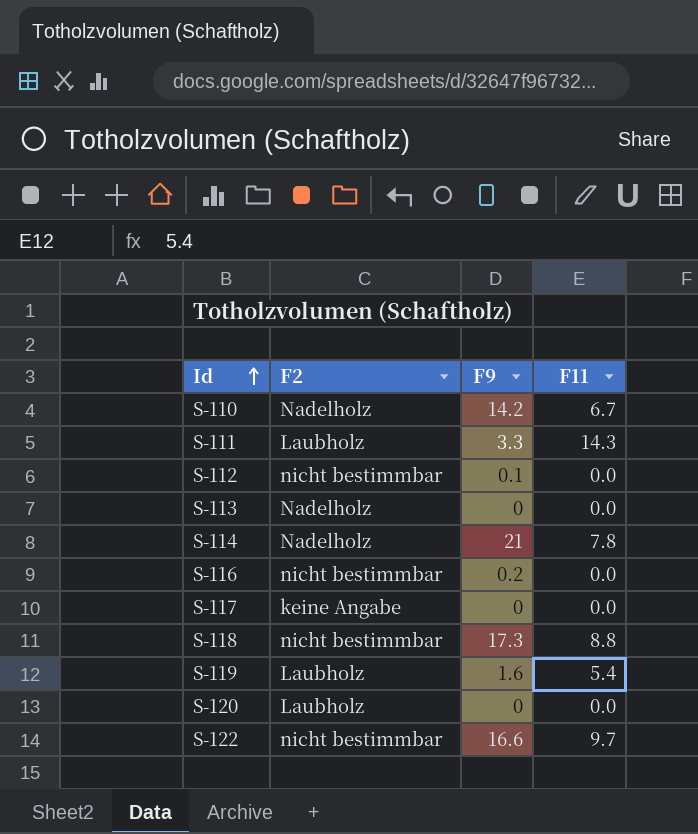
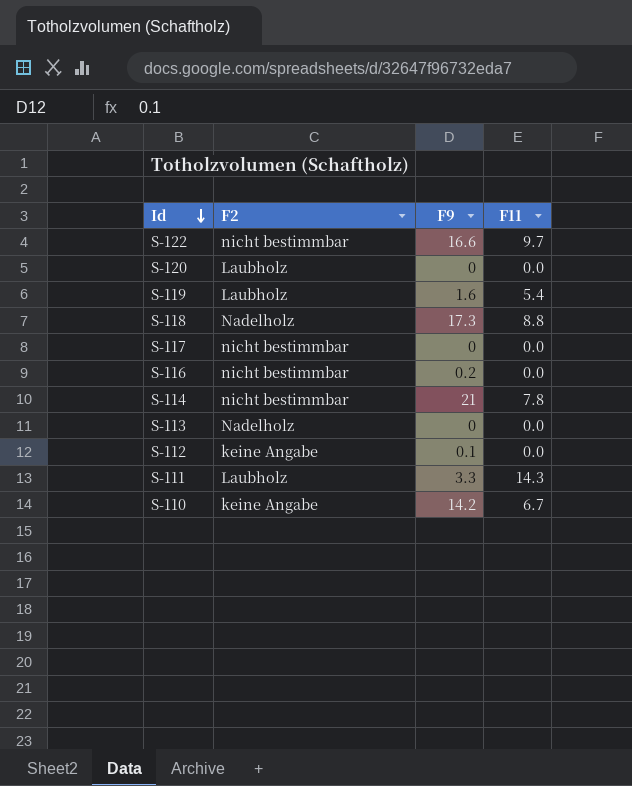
row order: Id ascending -> Id descending
S-118 | F2: nicht bestimmbar -> Nadelholz
S-117 | F2: keine Angabe -> nicht bestimmbar
S-114 | F2: Nadelholz -> nicht bestimmbar
S-112 | F2: nicht bestimmbar -> keine Angabe
S-110 | F2: Nadelholz -> keine Angabe

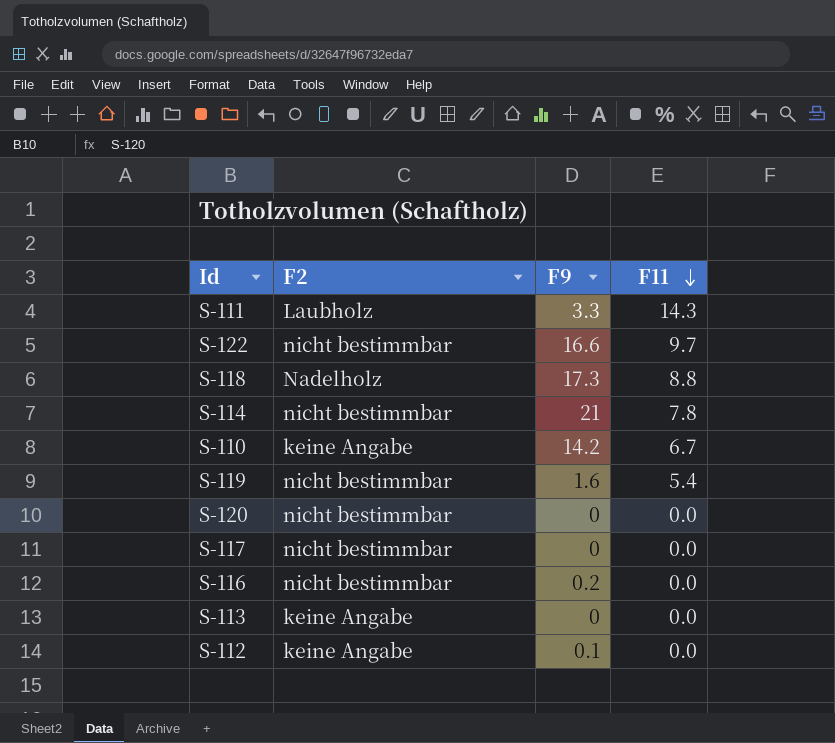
row order: Id descending -> F11 descending
S-119 | F2: Laubholz -> nicht bestimmbar
S-120 | F2: Laubholz -> nicht bestimmbar
S-113 | F2: Nadelholz -> keine Angabe

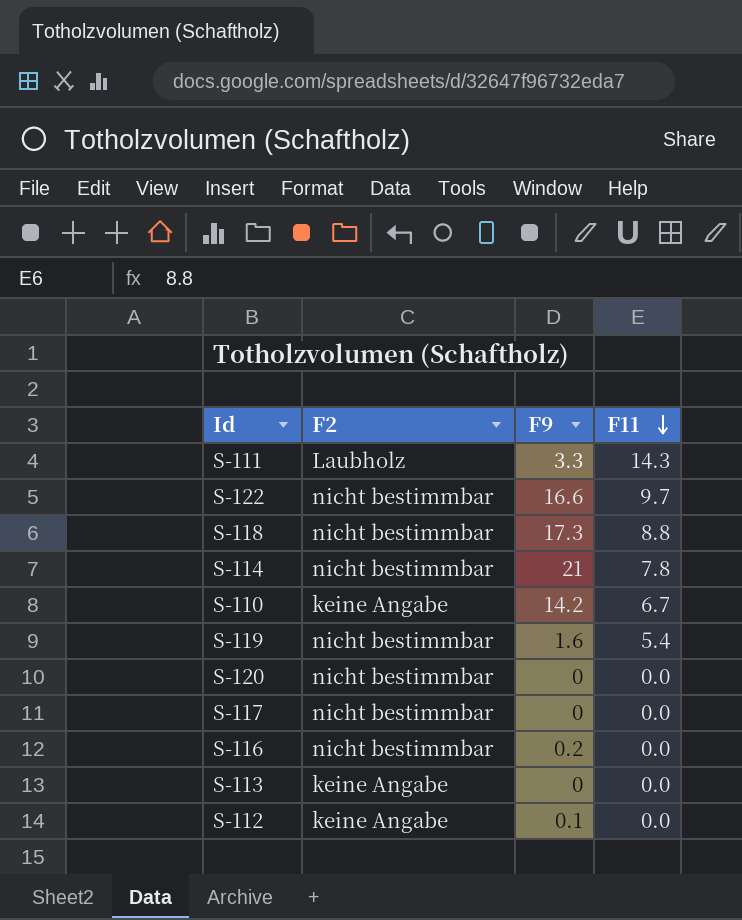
S-118 | F2: Nadelholz -> nicht bestimmbar

